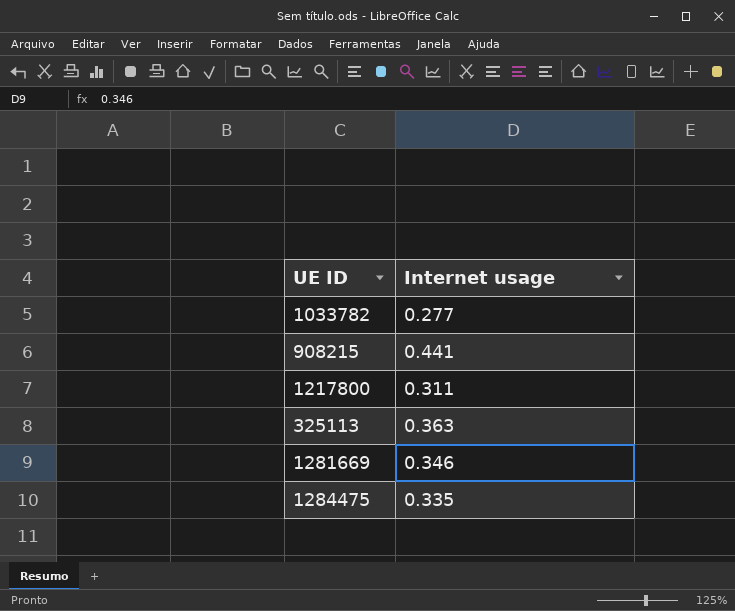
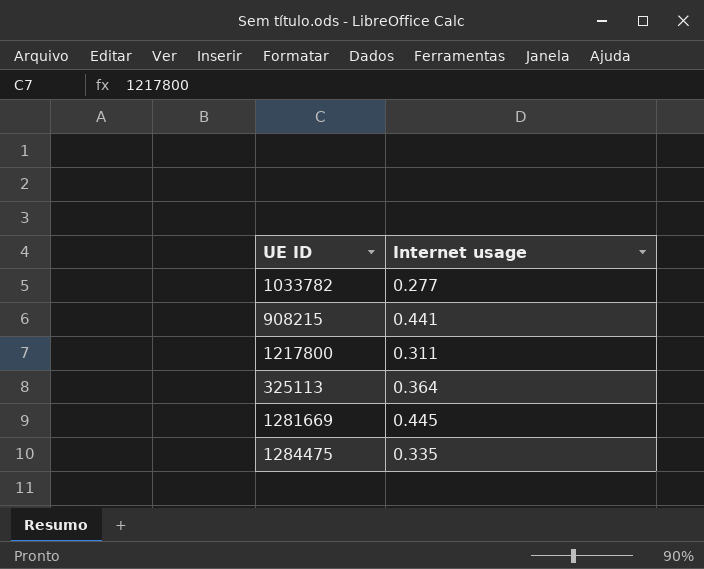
325113 | Internet usage: 0.363 -> 0.364
1281669 | Internet usage: 0.346 -> 0.445

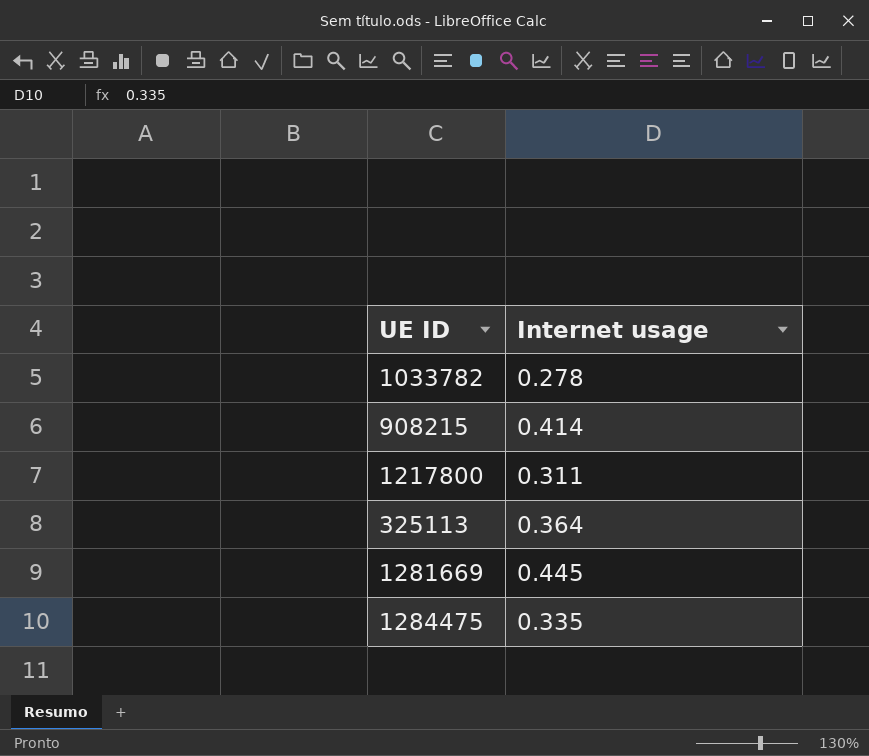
1033782 | Internet usage: 0.277 -> 0.278
908215 | Internet usage: 0.441 -> 0.414

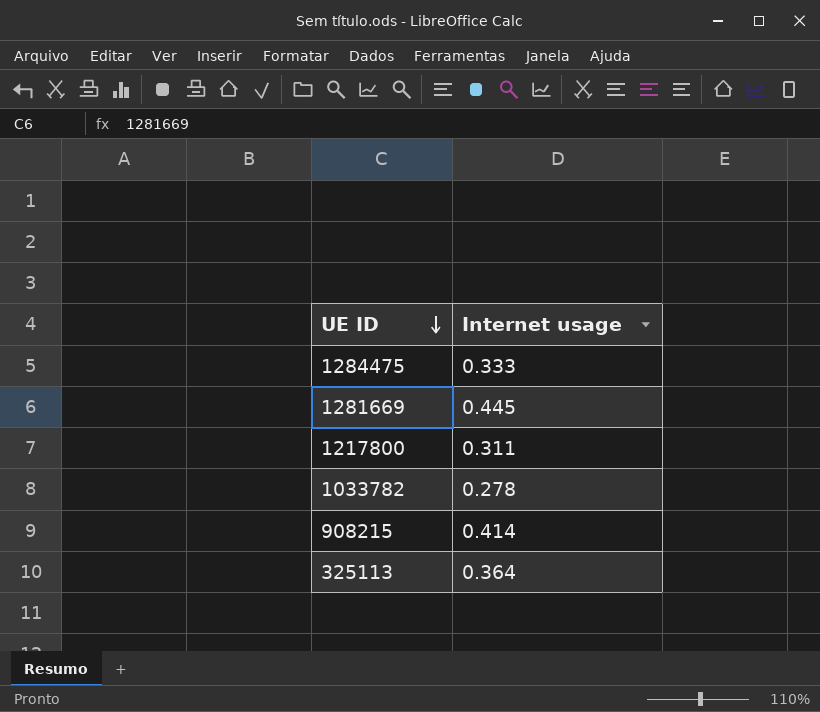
row order: none -> UE ID descending
1284475 | Internet usage: 0.335 -> 0.333

